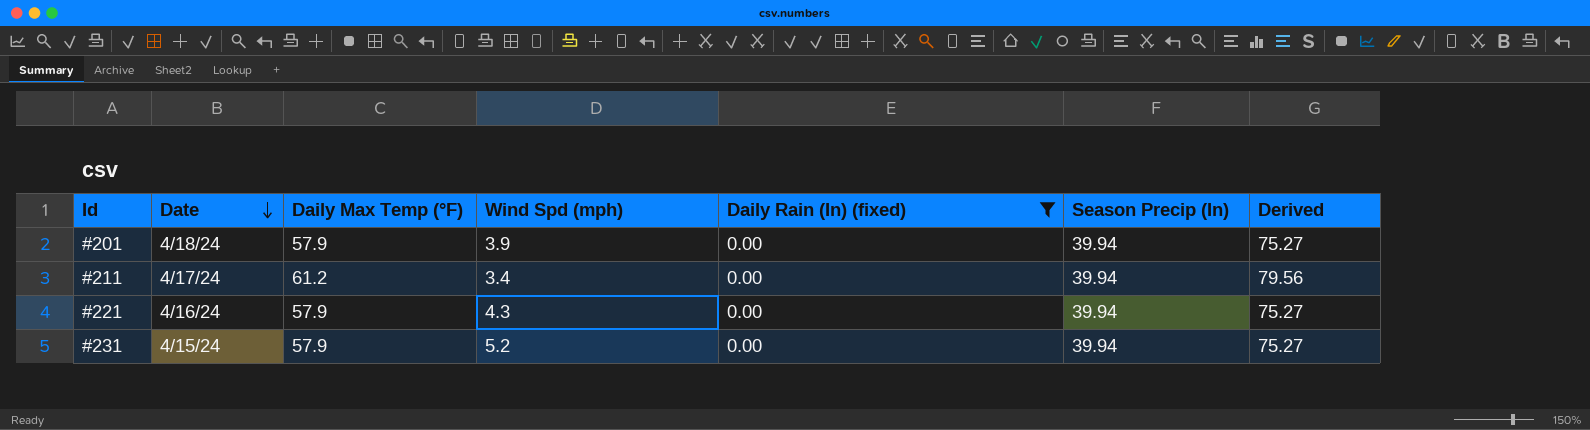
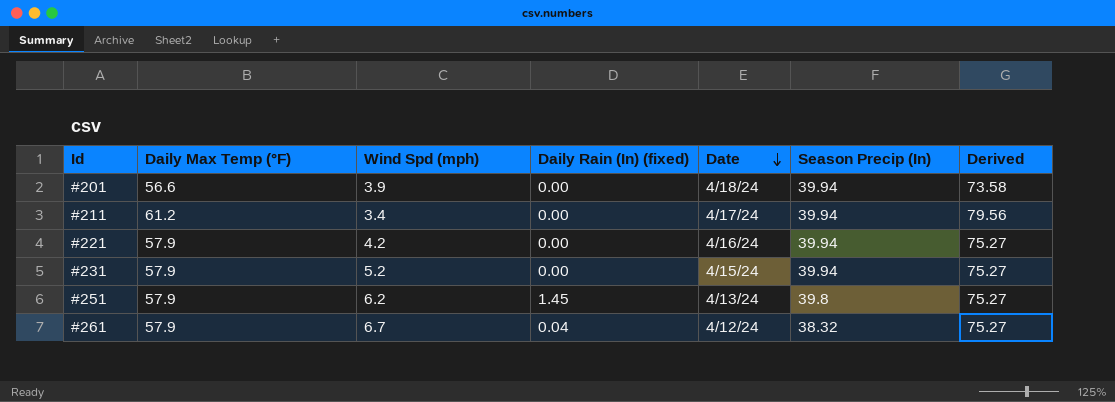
filter: Daily Rain (In) (fixed) = 0.00 -> none
column Date | position: 2 -> 5
#201 | Daily Max Temp (°F): 57.9 -> 56.6
#201 | Derived: 75.27 -> 73.58
#221 | Wind Spd (mph): 4.3 -> 4.2

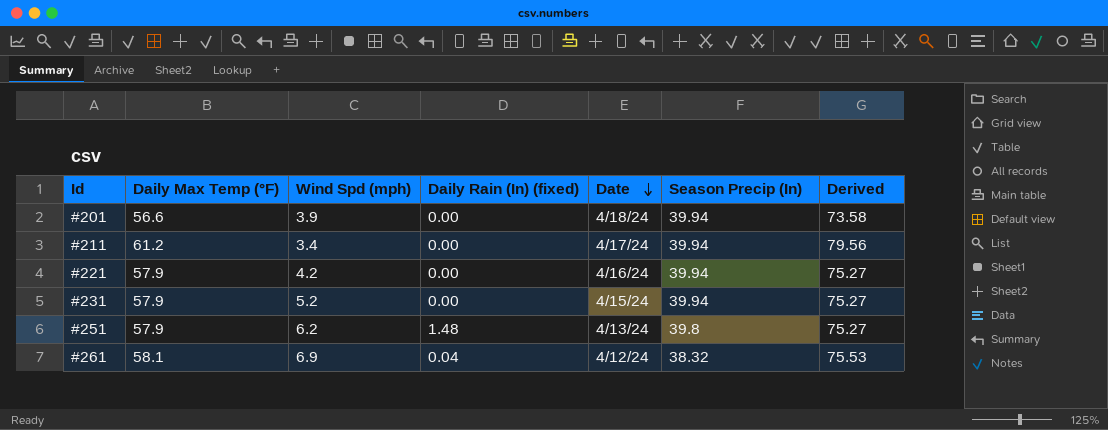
#251 | Daily Rain (In) (fixed): 1.45 -> 1.48
#261 | Daily Max Temp (°F): 57.9 -> 58.1
#261 | Wind Spd (mph): 6.7 -> 6.9
#261 | Derived: 75.27 -> 75.53

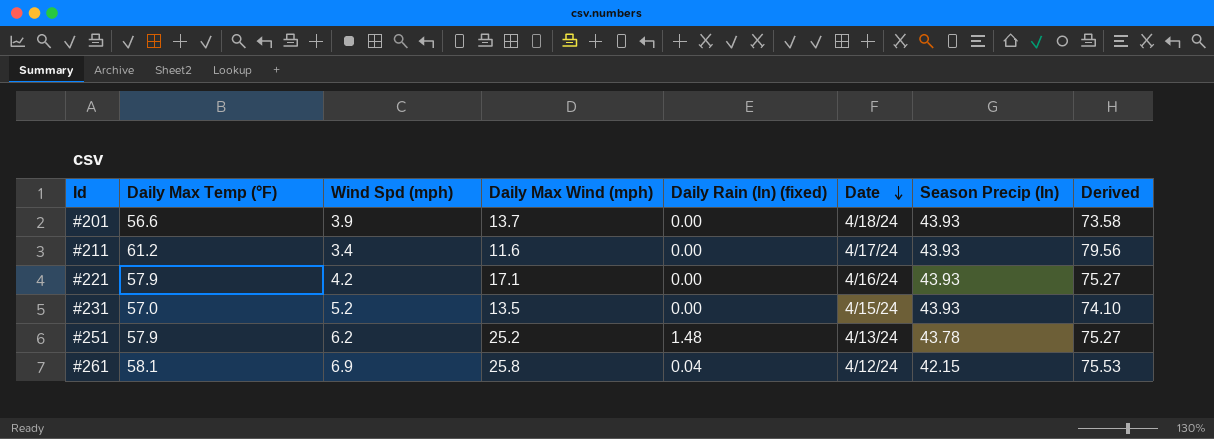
column Daily Max Wind (mph) | position: none -> 4
#201 | Season Precip (In): 39.94 -> 43.93
#211 | Season Precip (In): 39.94 -> 43.93
#221 | Season Precip (In): 39.94 -> 43.93
#231 | Daily Max Temp (°F): 57.9 -> 57.0
#231 | Season Precip (In): 39.94 -> 43.93
#231 | Derived: 75.27 -> 74.10
#251 | Season Precip (In): 39.8 -> 43.78
#261 | Season Precip (In): 38.32 -> 42.15

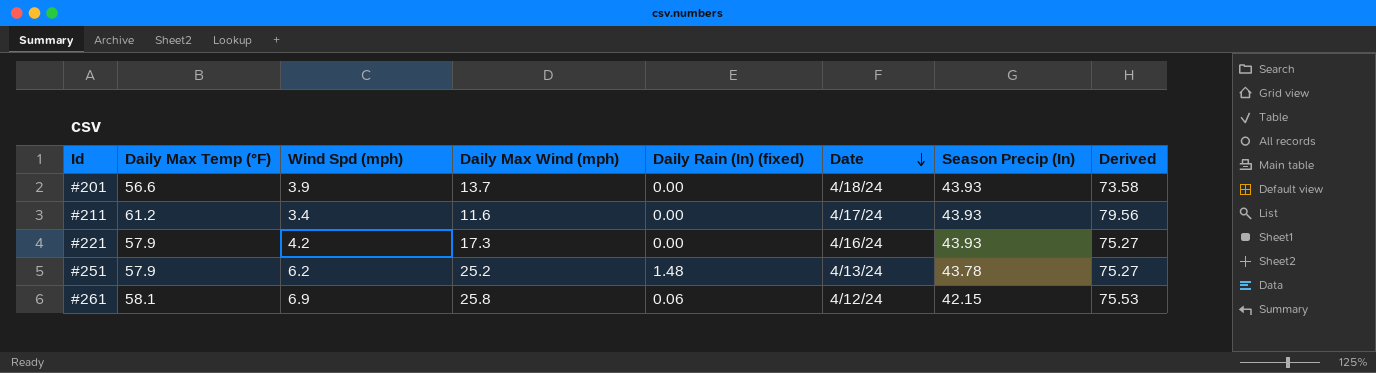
row #231: 57.0 | 5.2 | 13.5 | 0.00 | 4/15/24 | 43.93 | 74.10 -> none
#221 | Daily Max Wind (mph): 17.1 -> 17.3
#261 | Daily Rain (In) (fixed): 0.04 -> 0.06

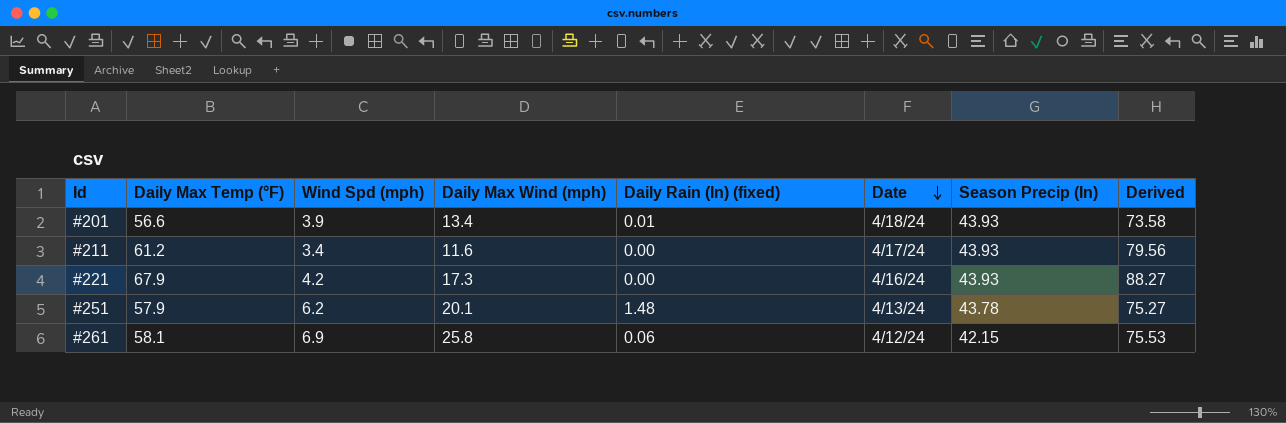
#201 | Daily Max Wind (mph): 13.7 -> 13.4
#201 | Daily Rain (In) (fixed): 0.00 -> 0.01
#221 | Daily Max Temp (°F): 57.9 -> 67.9
#221 | Derived: 75.27 -> 88.27
#251 | Daily Max Wind (mph): 25.2 -> 20.1

